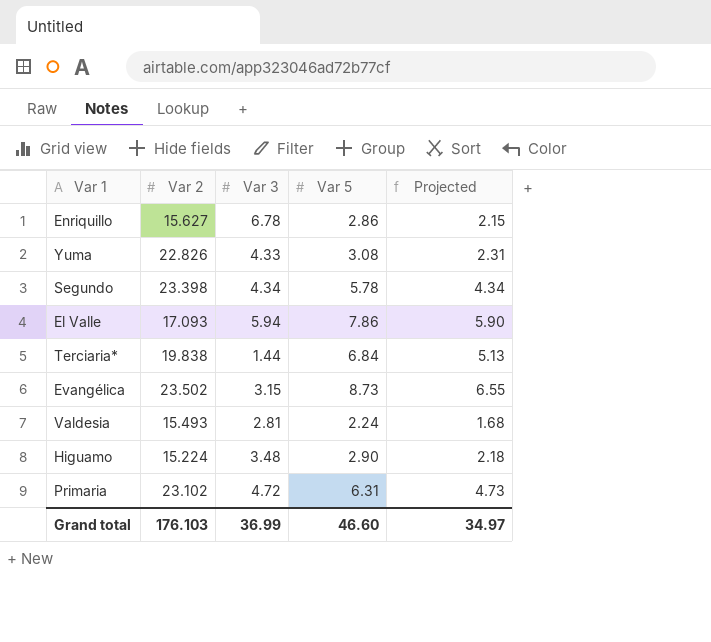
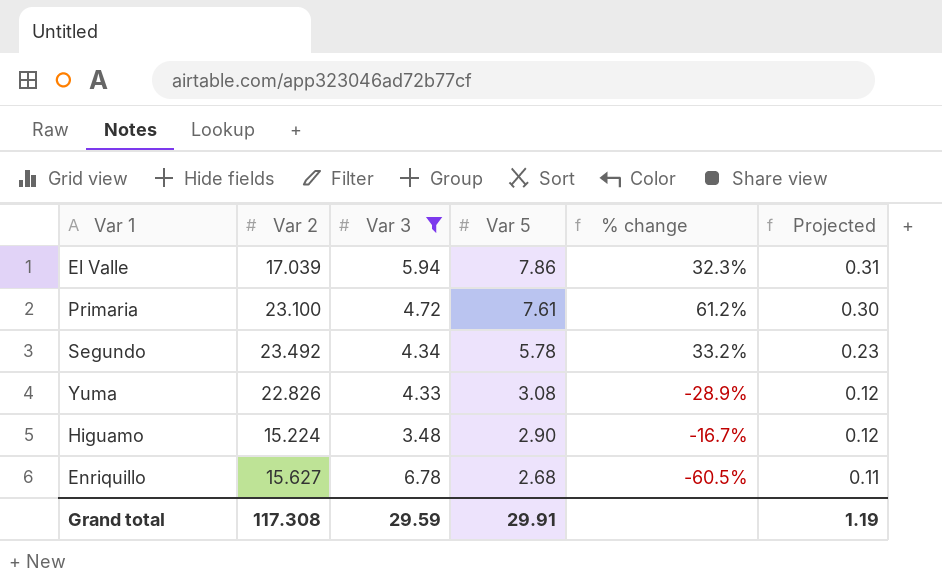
filter: none -> Var 3 >= 3.48
row order: none -> Var 5 descending
column % change | formula: none -> ([Var 5] - [Var 3]) / [Var 3]
column Projected | formula: [Var 5] * 0.75 -> [Var 5] * 0.04
El Valle | Var 2: 17.093 -> 17.039
Primaria | Var 2: 23.102 -> 23.100
Primaria | Var 5: 6.31 -> 7.61
Segundo | Var 2: 23.398 -> 23.492
Enriquillo | Var 5: 2.86 -> 2.68
Grand total | Var 2: 176.103 -> 117.308
Grand total | Var 3: 36.99 -> 29.59
Grand total | Var 5: 46.60 -> 29.91
Grand total | Projected: 34.97 -> 1.19

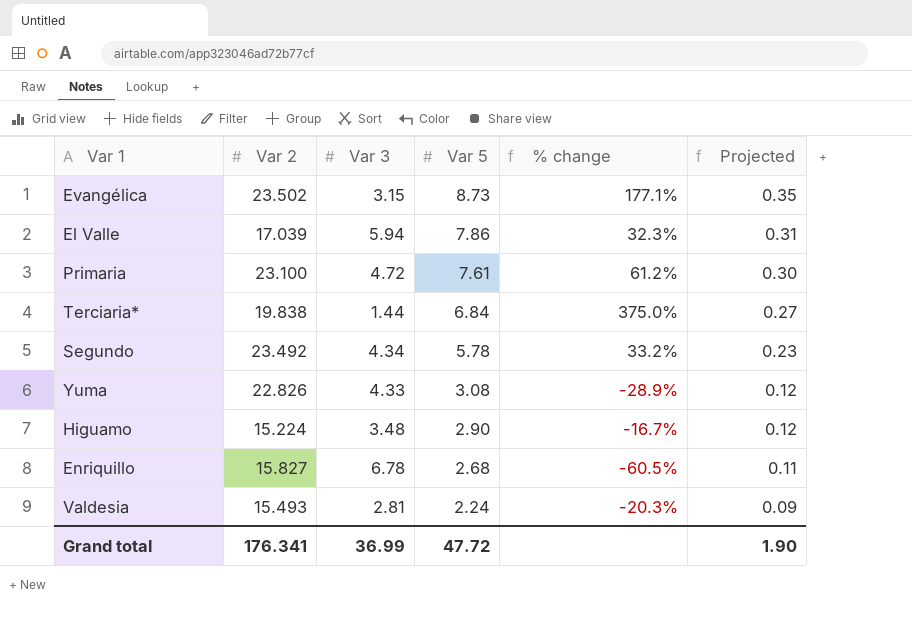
filter: Var 3 >= 3.48 -> none
Enriquillo | Var 2: 15.627 -> 15.827
Grand total | Var 2: 117.308 -> 176.341
Grand total | Var 3: 29.59 -> 36.99
Grand total | Var 5: 29.91 -> 47.72
Grand total | Projected: 1.19 -> 1.90

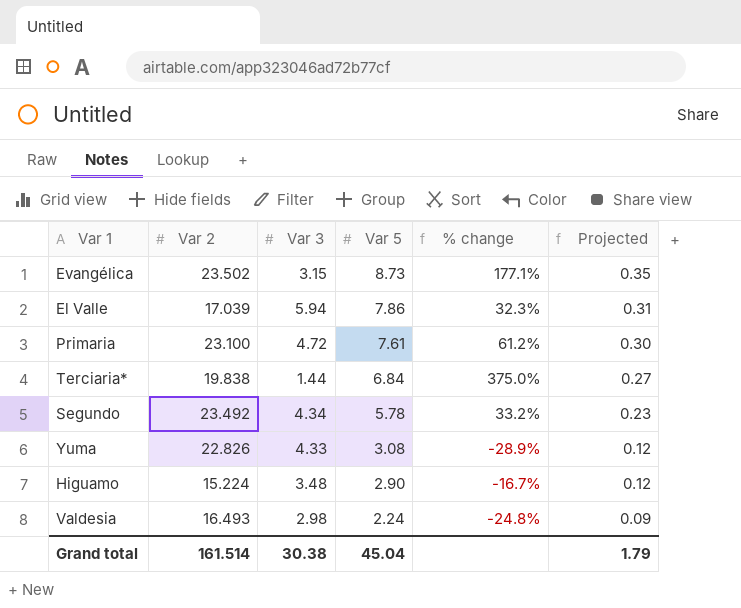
row Enriquillo: 15.827 | 6.78 | 2.68 | -60.5% | 0.11 -> none
Valdesia | Var 2: 15.493 -> 16.493
Valdesia | Var 3: 2.81 -> 2.98
Valdesia | % change: -20.3% -> -24.8%
Grand total | Var 2: 176.341 -> 161.514
Grand total | Var 3: 36.99 -> 30.38
Grand total | Var 5: 47.72 -> 45.04
Grand total | Projected: 1.90 -> 1.79

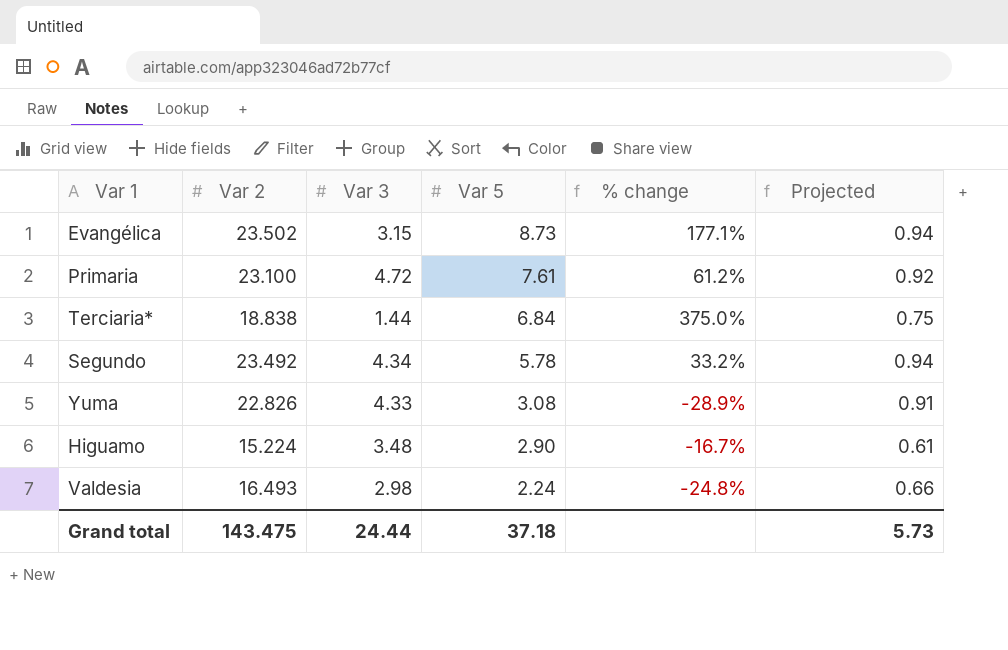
column Projected | formula: [Var 5] * 0.04 -> [Var 2] * 0.04
row El Valle: 17.039 | 5.94 | 7.86 | 32.3% | 0.31 -> none
Terciaria* | Var 2: 19.838 -> 18.838
Grand total | Var 2: 161.514 -> 143.475
Grand total | Var 3: 30.38 -> 24.44
Grand total | Var 5: 45.04 -> 37.18
Grand total | Projected: 1.79 -> 5.73

